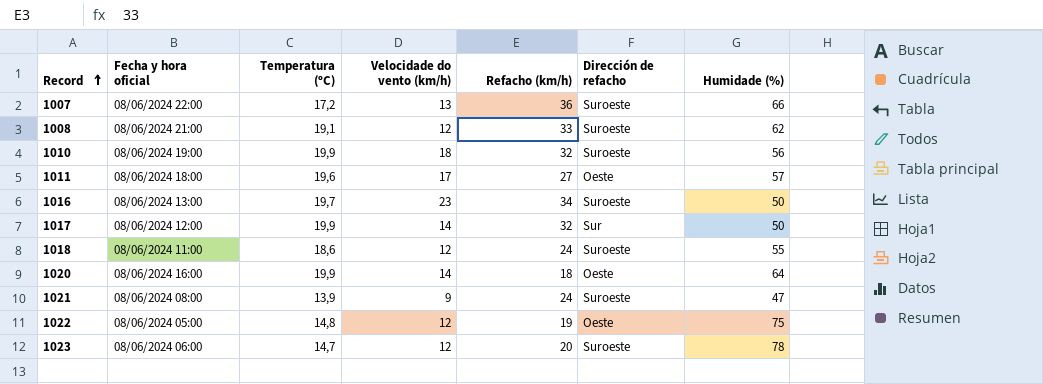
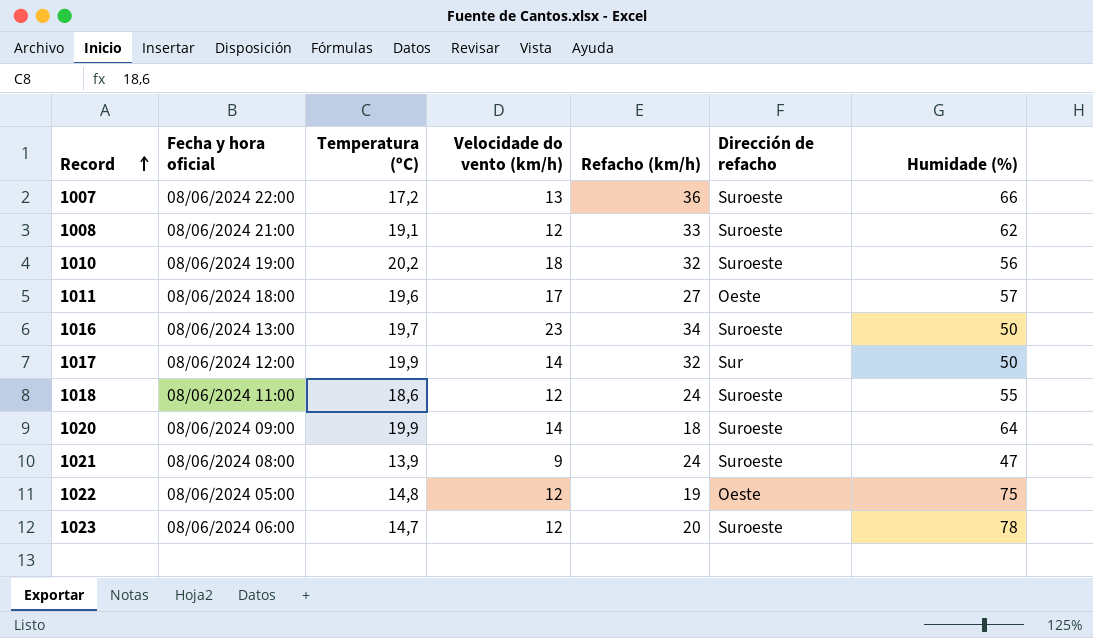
1010 | Temperatura (ºC): 19,9 -> 20,2
1020 | Fecha y hora oficial: 08/06/2024 16:00 -> 08/06/2024 09:00
1020 | Dirección de refacho: Oeste -> Suroeste

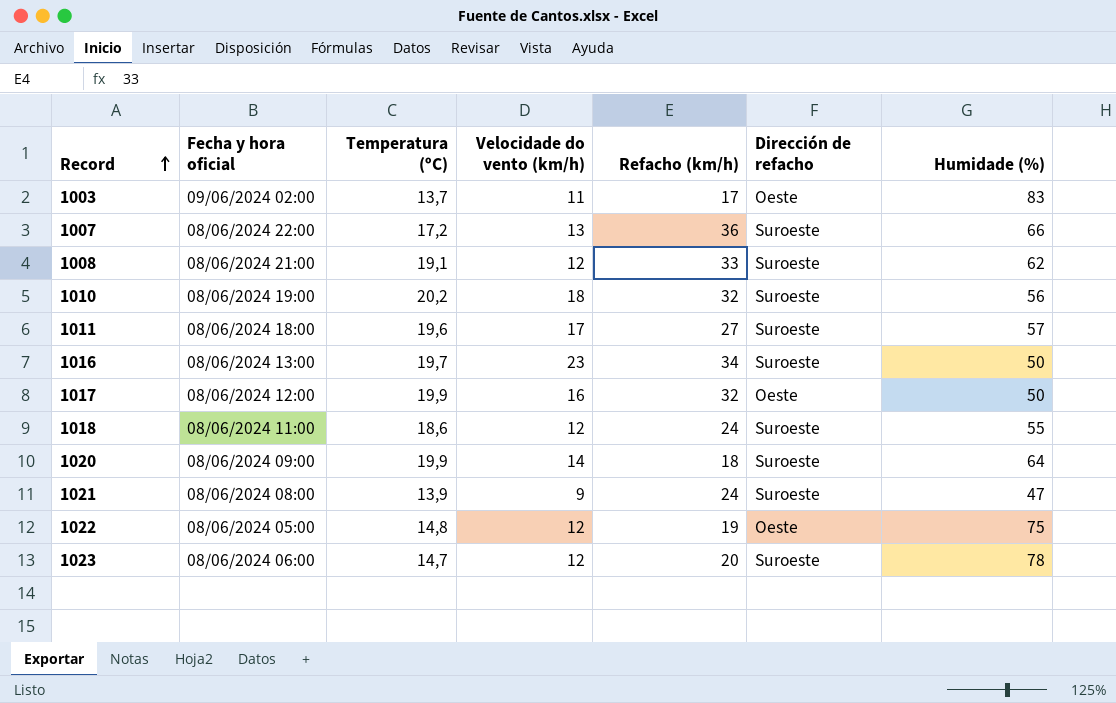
row 1003: none -> 09/06/2024 02:00 | 13,7 | 11 | 17 | Oeste | 83
1011 | Dirección de refacho: Oeste -> Suroeste
1017 | Velocidade do vento (km/h): 14 -> 16
1017 | Dirección de refacho: Sur -> Oeste

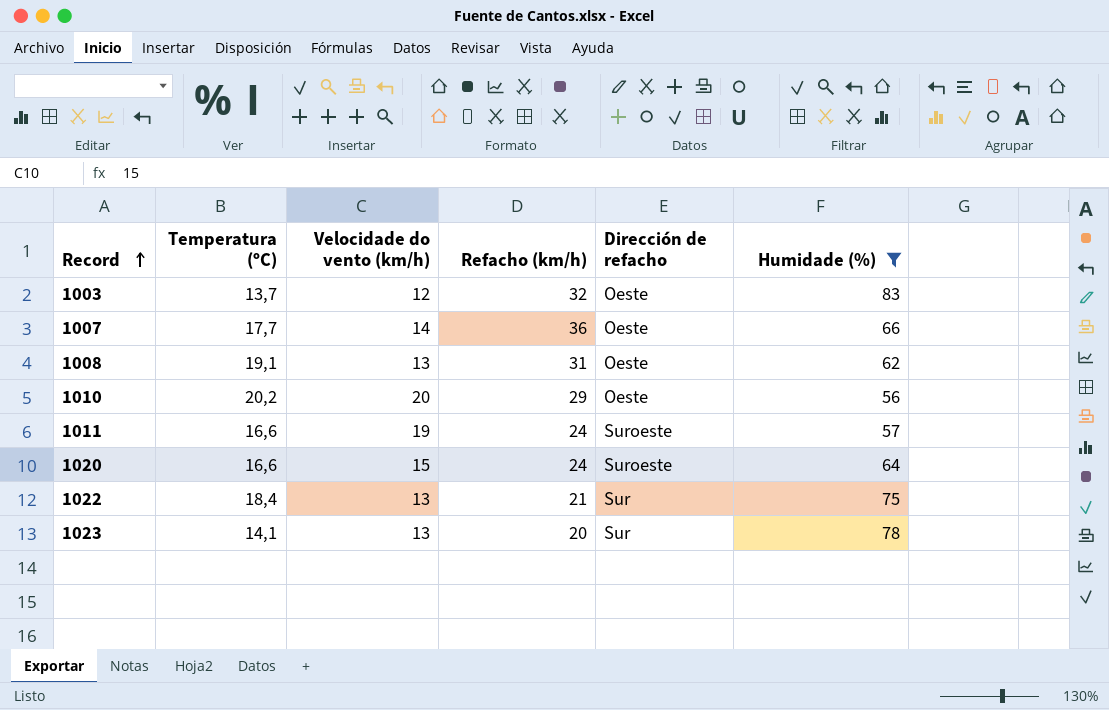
filter: none -> Humidade (%) >= 56
column Fecha y hora oficial | position: 2 -> none
1003 | Velocidade do vento (km/h): 11 -> 12
1003 | Refacho (km/h): 17 -> 32
1007 | Temperatura (ºC): 17,2 -> 17,7
1007 | Velocidade do vento (km/h): 13 -> 14
1007 | Dirección de refacho: Suroeste -> Oeste
1008 | Velocidade do vento (km/h): 12 -> 13
1008 | Refacho (km/h): 33 -> 31
1008 | Dirección de refacho: Suroeste -> Oeste
1010 | Velocidade do vento (km/h): 18 -> 20
1010 | Refacho (km/h): 32 -> 29
1010 | Dirección de refacho: Suroeste -> Oeste
1011 | Temperatura (ºC): 19,6 -> 16,6
1011 | Velocidade do vento (km/h): 17 -> 19
1011 | Refacho (km/h): 27 -> 24
1020 | Temperatura (ºC): 19,9 -> 16,6
1020 | Velocidade do vento (km/h): 14 -> 15
1020 | Refacho (km/h): 18 -> 24
1022 | Temperatura (ºC): 14,8 -> 18,4
1022 | Velocidade do vento (km/h): 12 -> 13
1022 | Refacho (km/h): 19 -> 21
1022 | Dirección de refacho: Oeste -> Sur
1023 | Temperatura (ºC): 14,7 -> 14,1
1023 | Velocidade do vento (km/h): 12 -> 13
1023 | Dirección de refacho: Suroeste -> Sur

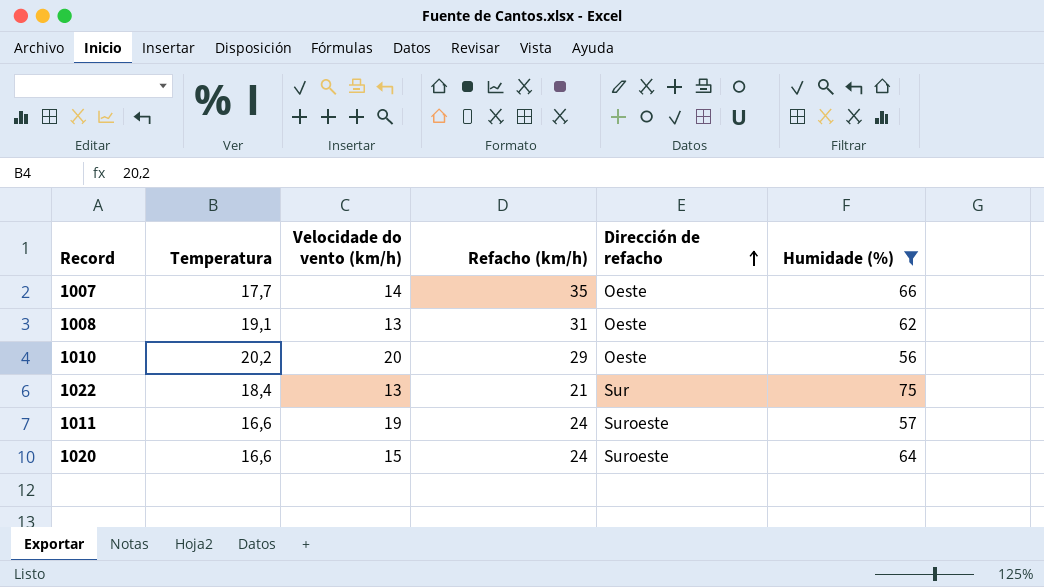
row order: Record ascending -> Dirección de refacho ascending
column name: Temperatura (ºC) -> Temperatura
row 1003: 13,7 | 12 | 32 | Oeste | 83 -> none
row 1023: 14,1 | 13 | 20 | Sur | 78 -> none
1007 | Refacho (km/h): 36 -> 35

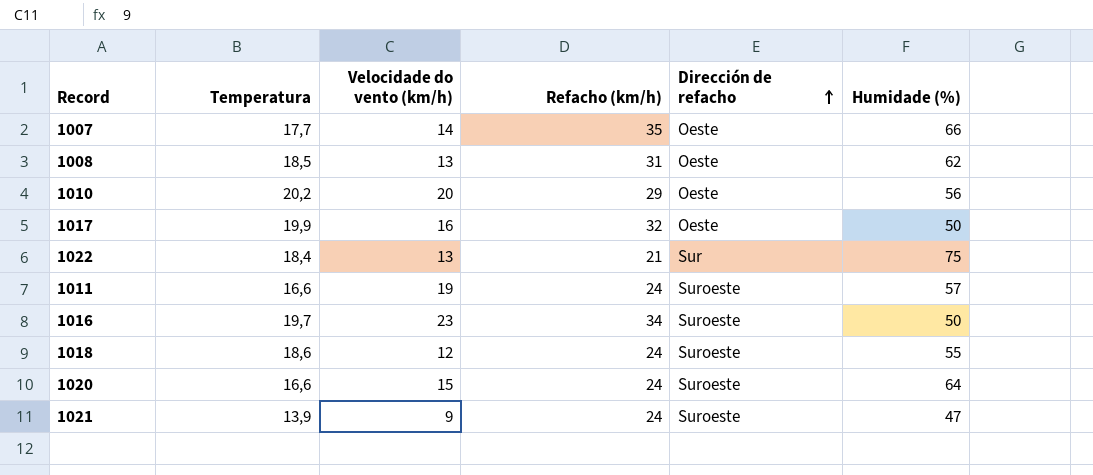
filter: Humidade (%) >= 56 -> none
1008 | Temperatura: 19,1 -> 18,5

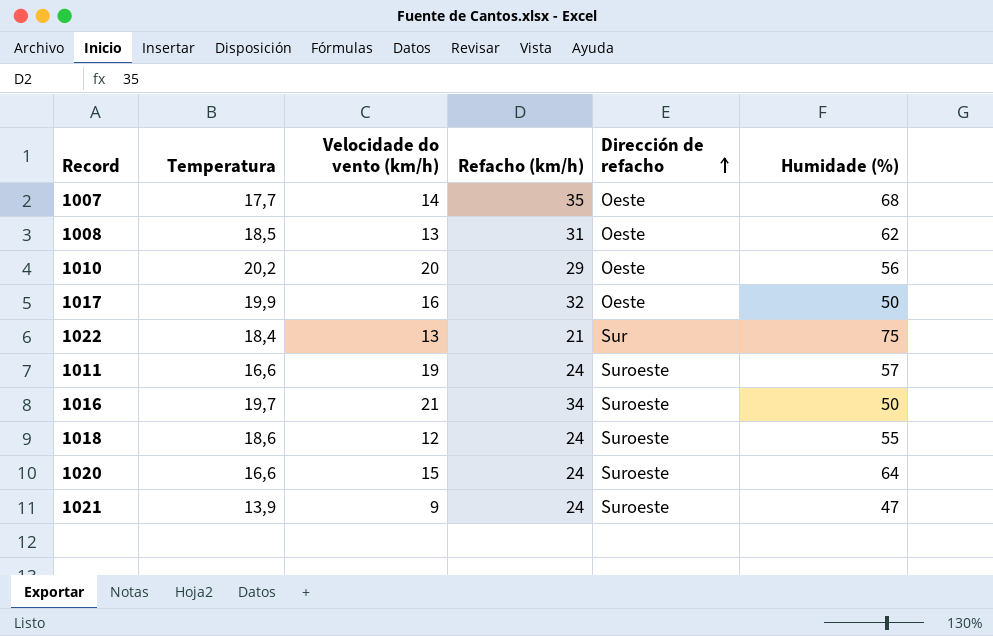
1007 | Humidade (%): 66 -> 68
1016 | Velocidade do vento (km/h): 23 -> 21

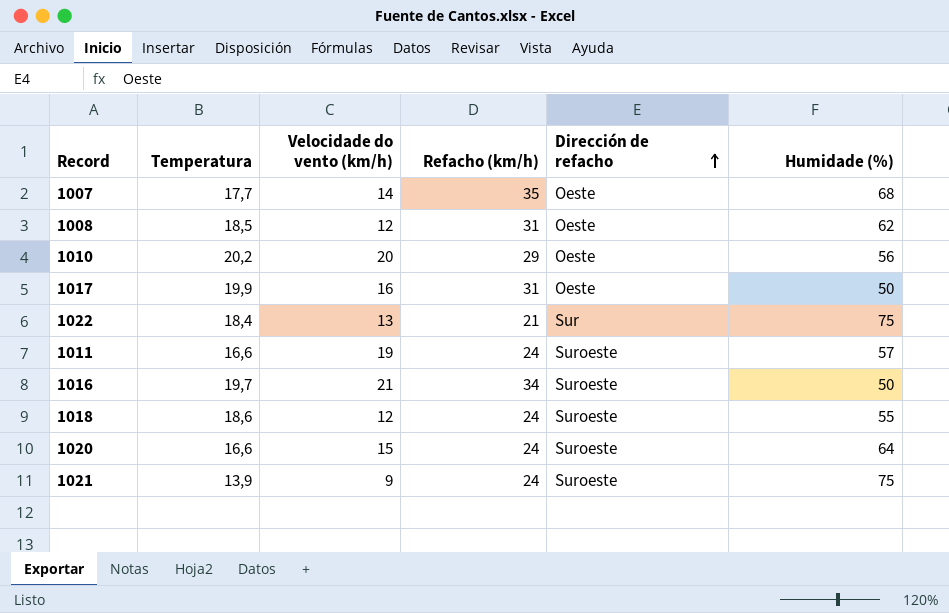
1008 | Velocidade do vento (km/h): 13 -> 12
1017 | Refacho (km/h): 32 -> 31
1021 | Humidade (%): 47 -> 75

